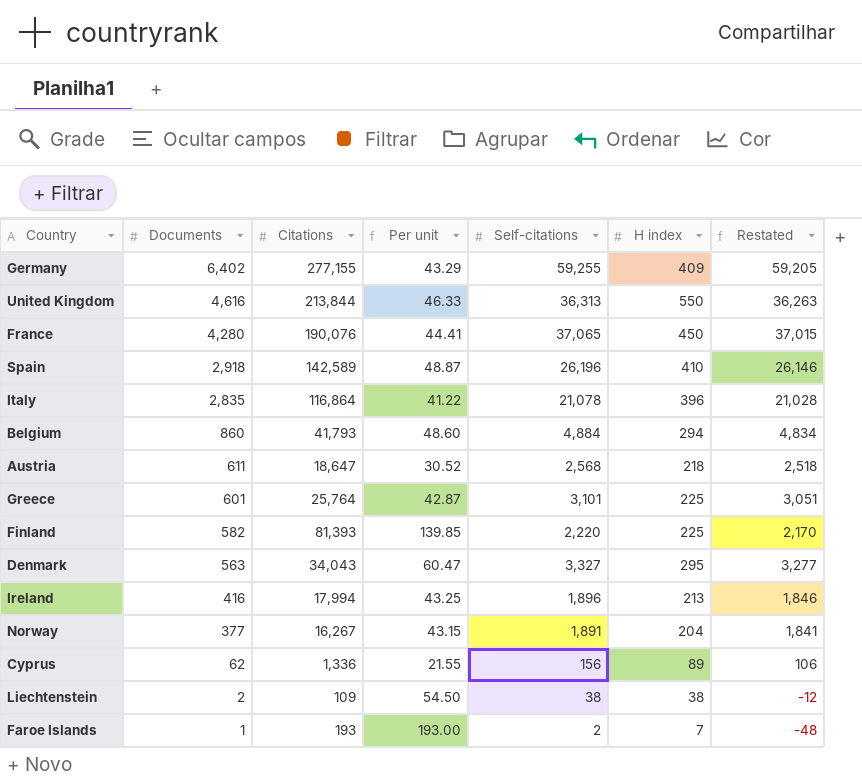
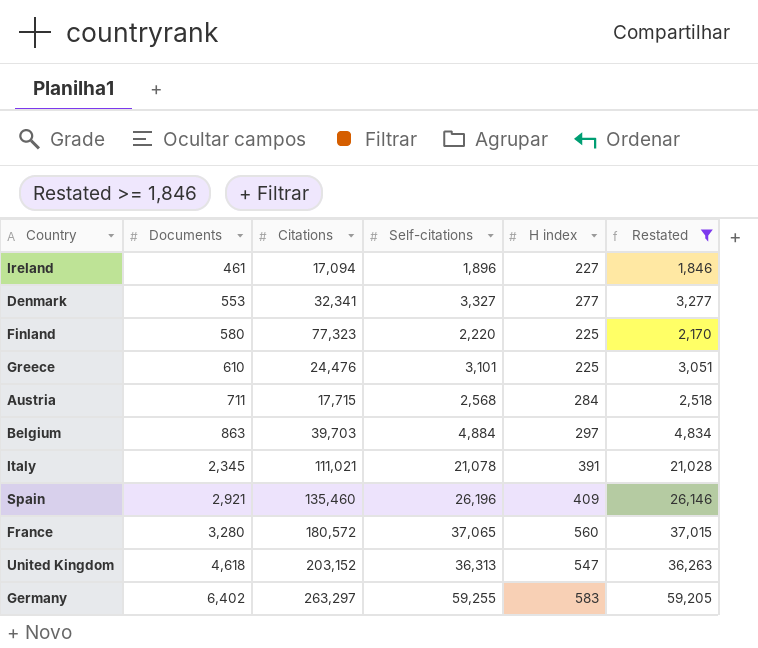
filter: none -> Restated >= 1,846
row order: Documents descending -> Documents ascending
column Per unit | formula: [Citations] / [Documents] -> none
Ireland | Documents: 416 -> 461
Ireland | Citations: 17,994 -> 17,094
Ireland | H index: 213 -> 227
Denmark | Documents: 563 -> 553
Denmark | Citations: 34,043 -> 32,341
Denmark | H index: 295 -> 277
Finland | Documents: 582 -> 580
Finland | Citations: 81,393 -> 77,323
Greece | Documents: 601 -> 610
Greece | Citations: 25,764 -> 24,476
Austria | Documents: 611 -> 711
Austria | Citations: 18,647 -> 17,715
Austria | H index: 218 -> 284
Belgium | Documents: 860 -> 863
Belgium | Citations: 41,793 -> 39,703
Belgium | H index: 294 -> 297
Italy | Documents: 2,835 -> 2,345
Italy | Citations: 116,864 -> 111,021
Italy | H index: 396 -> 391
Spain | Documents: 2,918 -> 2,921
Spain | Citations: 142,589 -> 135,460
Spain | H index: 410 -> 409
France | Documents: 4,280 -> 3,280
France | Citations: 190,076 -> 180,572
France | H index: 450 -> 560
United Kingdom | Documents: 4,616 -> 4,618
United Kingdom | Citations: 213,844 -> 203,152
United Kingdom | H index: 550 -> 547
Germany | Citations: 277,155 -> 263,297
Germany | H index: 409 -> 583

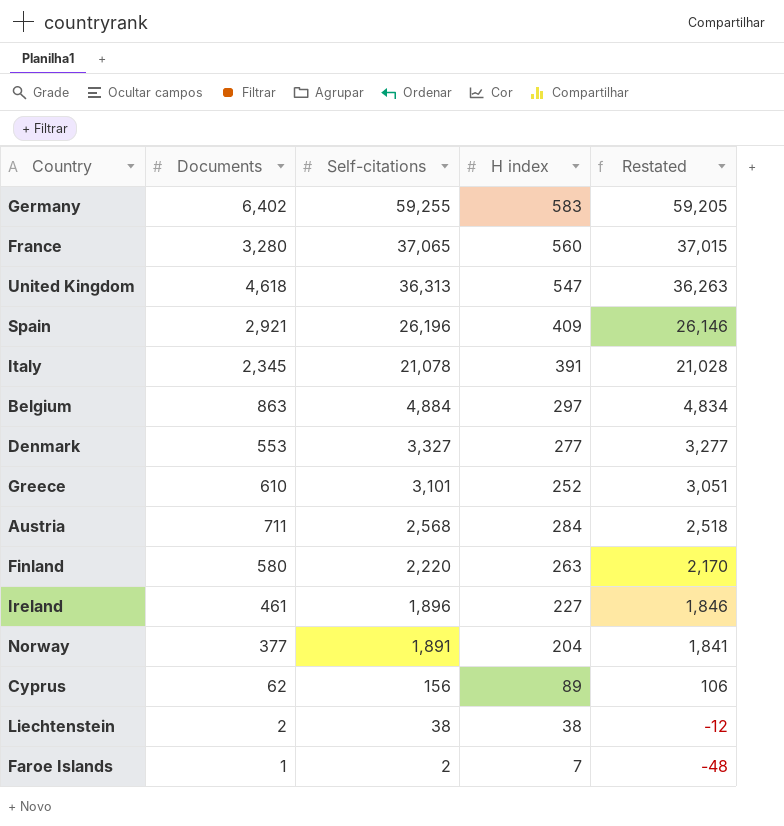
filter: Restated >= 1,846 -> none
row order: Documents ascending -> Self-citations descending
column Citations | position: 3 -> none
Greece | H index: 225 -> 252
Finland | H index: 225 -> 263

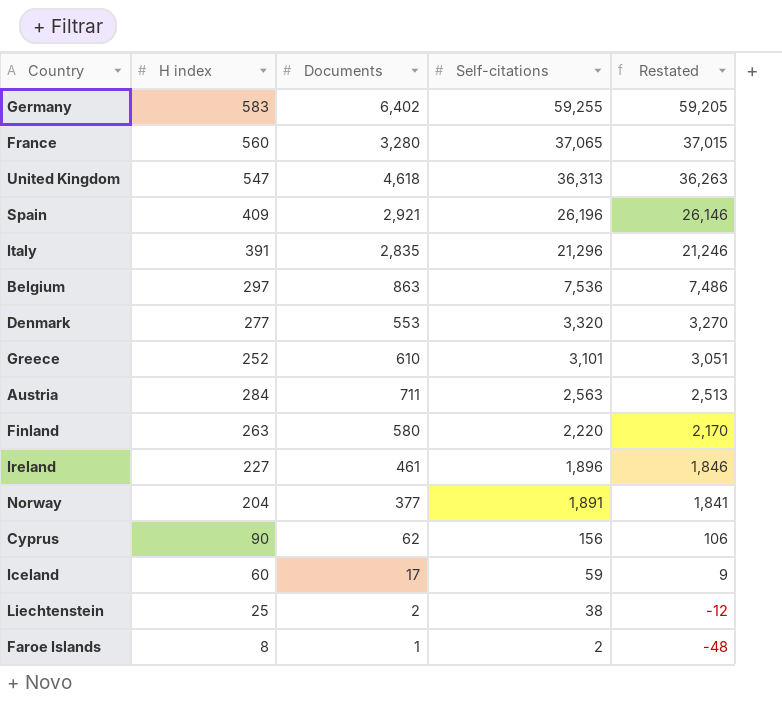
column H index | position: 4 -> 2
Italy | Documents: 2,345 -> 2,835
Italy | Self-citations: 21,078 -> 21,296
Italy | Restated: 21,028 -> 21,246
Belgium | Self-citations: 4,884 -> 7,536
Belgium | Restated: 4,834 -> 7,486
Denmark | Self-citations: 3,327 -> 3,320
Denmark | Restated: 3,277 -> 3,270
Austria | Self-citations: 2,568 -> 2,563
Austria | Restated: 2,518 -> 2,513
Cyprus | H index: 89 -> 90
row Iceland: none -> 60 | 17 | 59 | 9
Liechtenstein | H index: 38 -> 25
Faroe Islands | H index: 7 -> 8

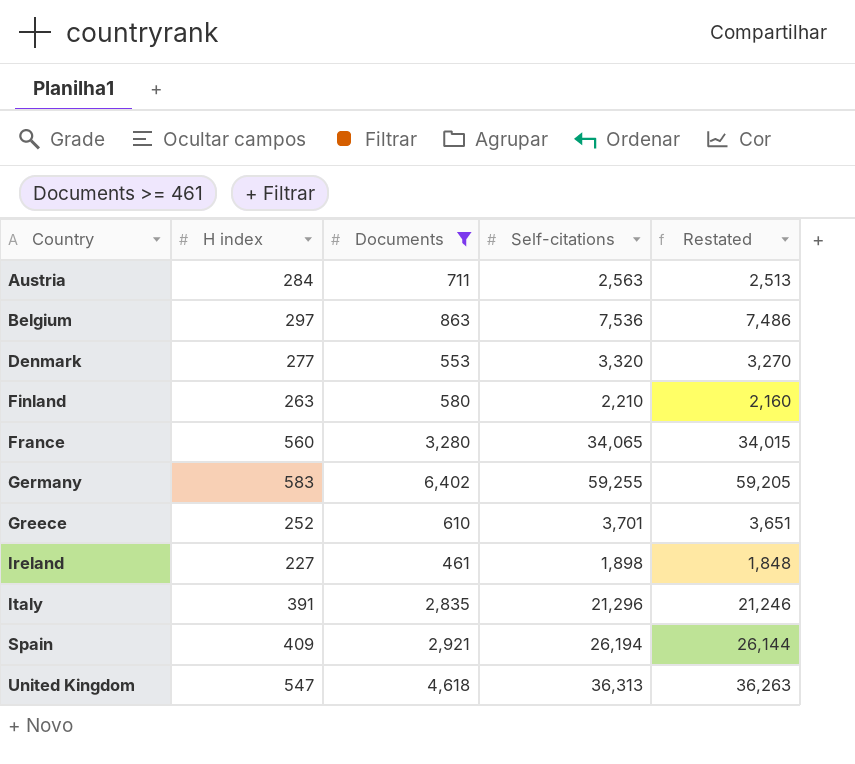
filter: none -> Documents >= 461
row order: Self-citations descending -> Country ascending
Finland | Self-citations: 2,220 -> 2,210
Finland | Restated: 2,170 -> 2,160
France | Self-citations: 37,065 -> 34,065
France | Restated: 37,015 -> 34,015
Greece | Self-citations: 3,101 -> 3,701
Greece | Restated: 3,051 -> 3,651
Ireland | Self-citations: 1,896 -> 1,898
Ireland | Restated: 1,846 -> 1,848
Spain | Self-citations: 26,196 -> 26,194
Spain | Restated: 26,146 -> 26,144

